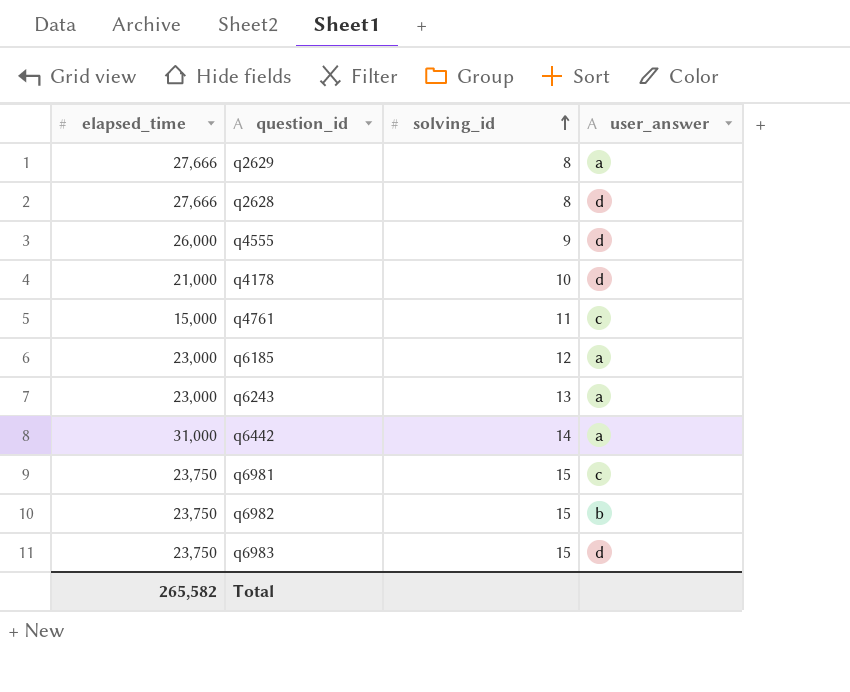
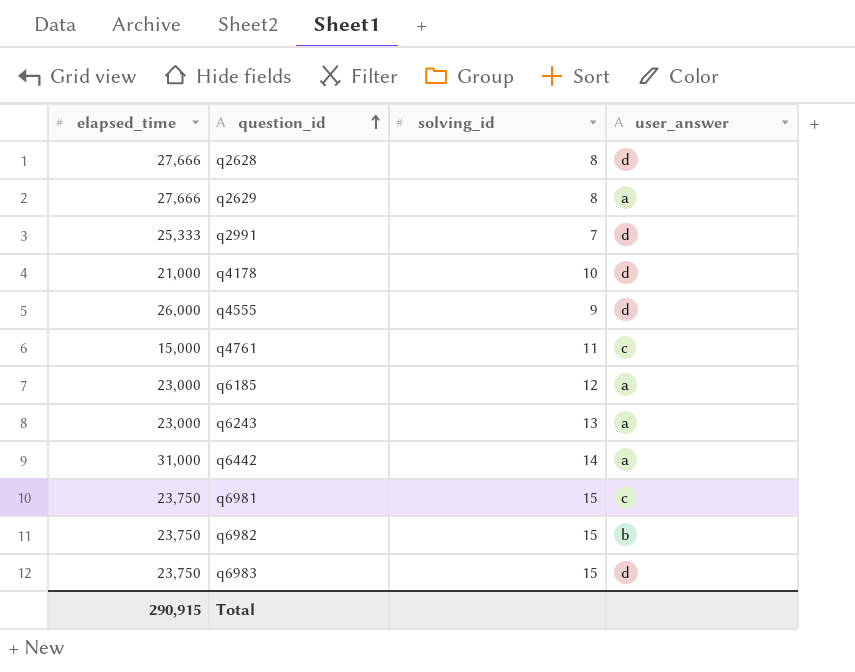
row order: solving_id ascending -> question_id ascending
row q2991: none -> 25,333 | 7 | d
Total | elapsed_time: 265,582 -> 290,915

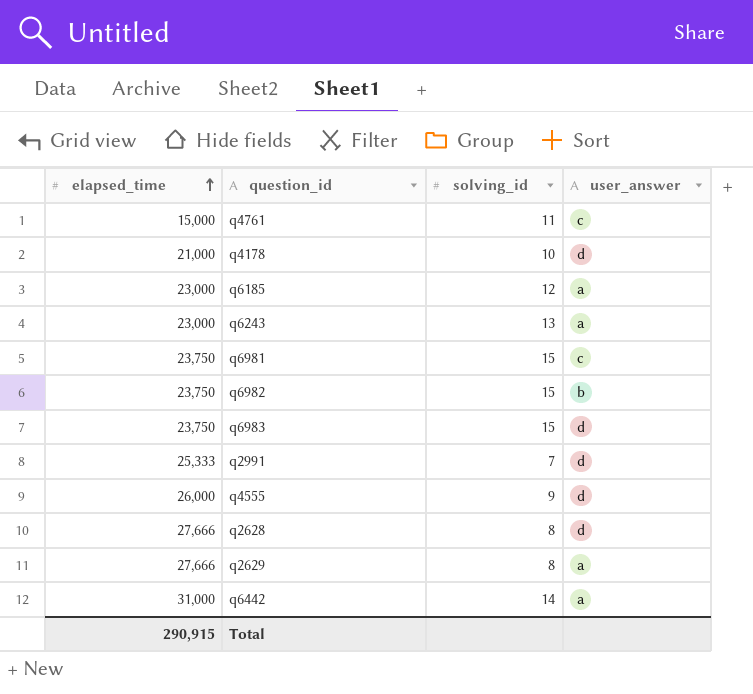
row order: question_id ascending -> elapsed_time ascending

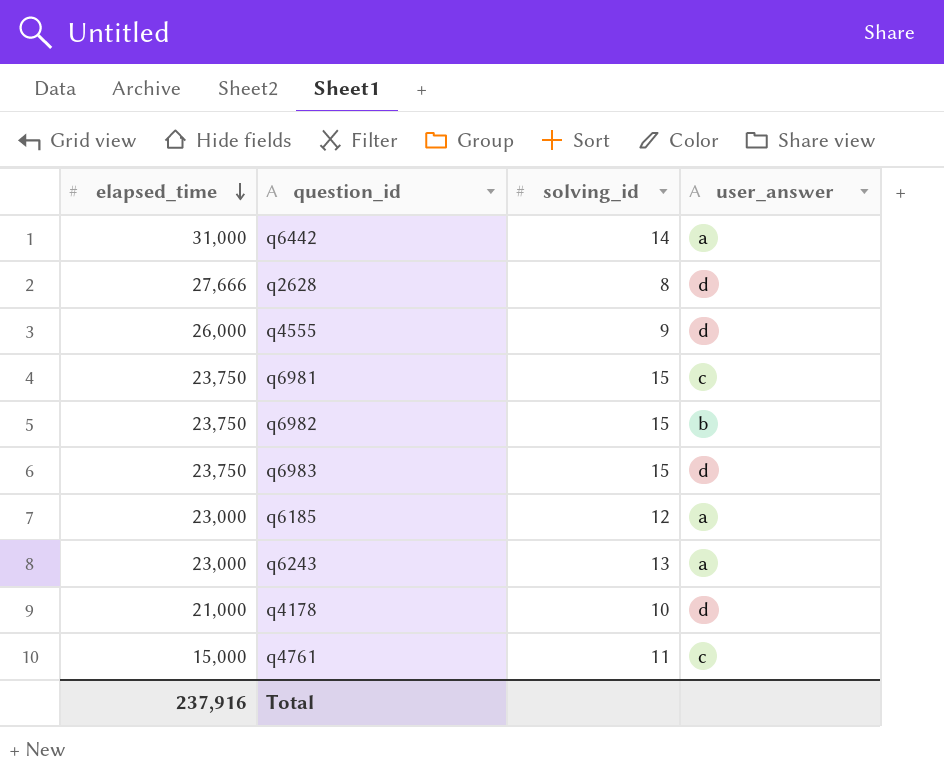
row order: elapsed_time ascending -> elapsed_time descending
row q2991: 25,333 | 7 | d -> none
row q2629: 27,666 | 8 | a -> none
Total | elapsed_time: 290,915 -> 237,916

